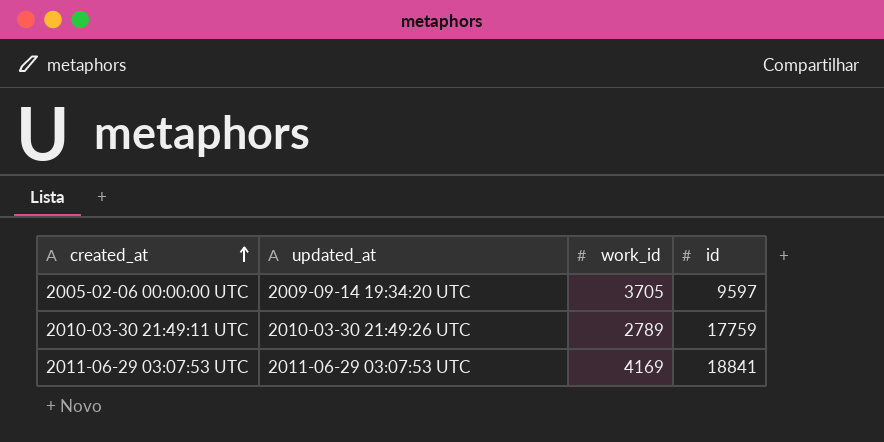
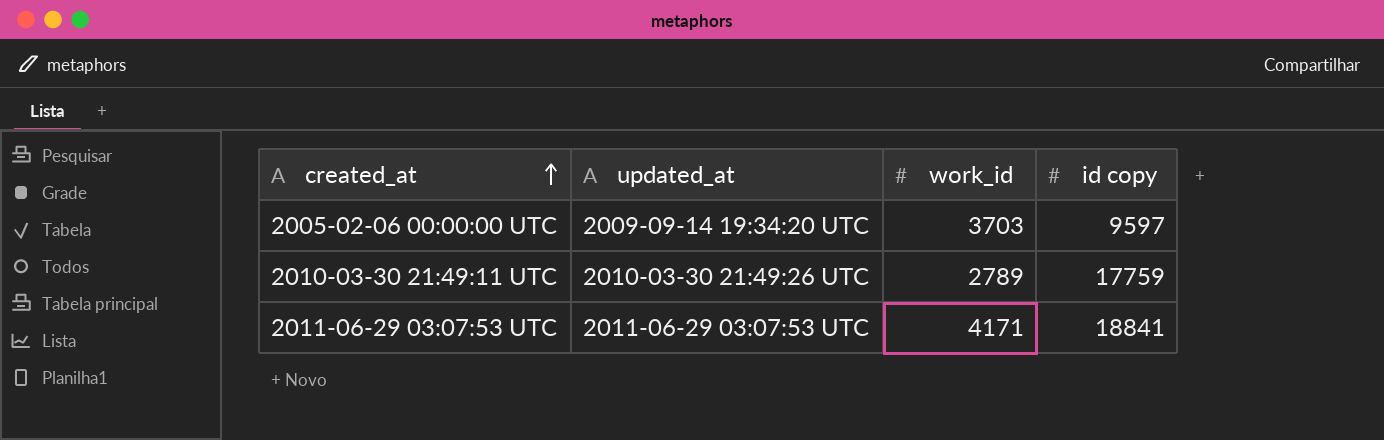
column name: id -> id copy
2005-02-06 00:00:00 UTC | work_id: 3705 -> 3703
2011-06-29 03:07:53 UTC | work_id: 4169 -> 4171

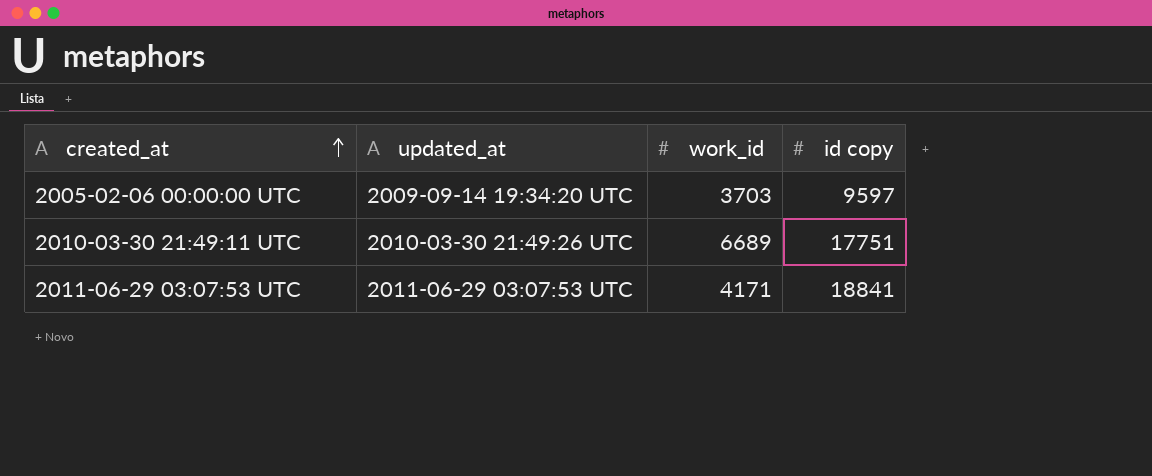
2010-03-30 21:49:11 UTC | work_id: 2789 -> 6689
2010-03-30 21:49:11 UTC | id copy: 17759 -> 17751

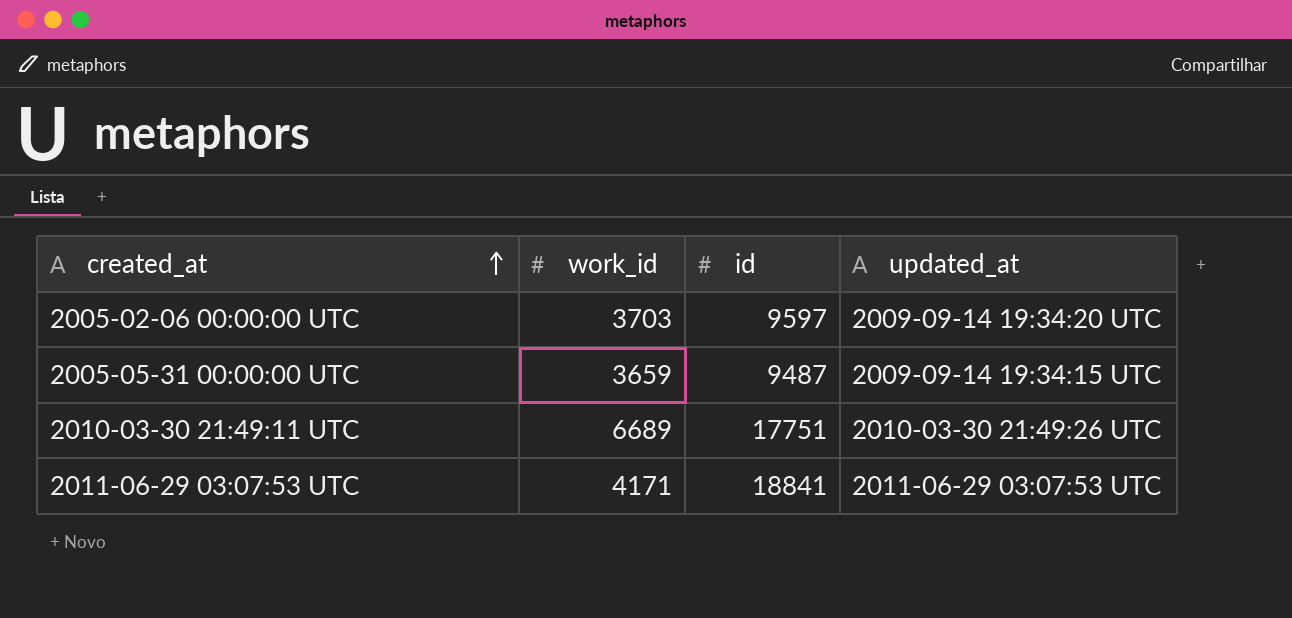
column name: id copy -> id
column updated_at | position: 2 -> 4
row 2005-05-31 00:00:00 UTC: none -> 3659 | 9487 | 2009-09-14 19:34:15 UTC

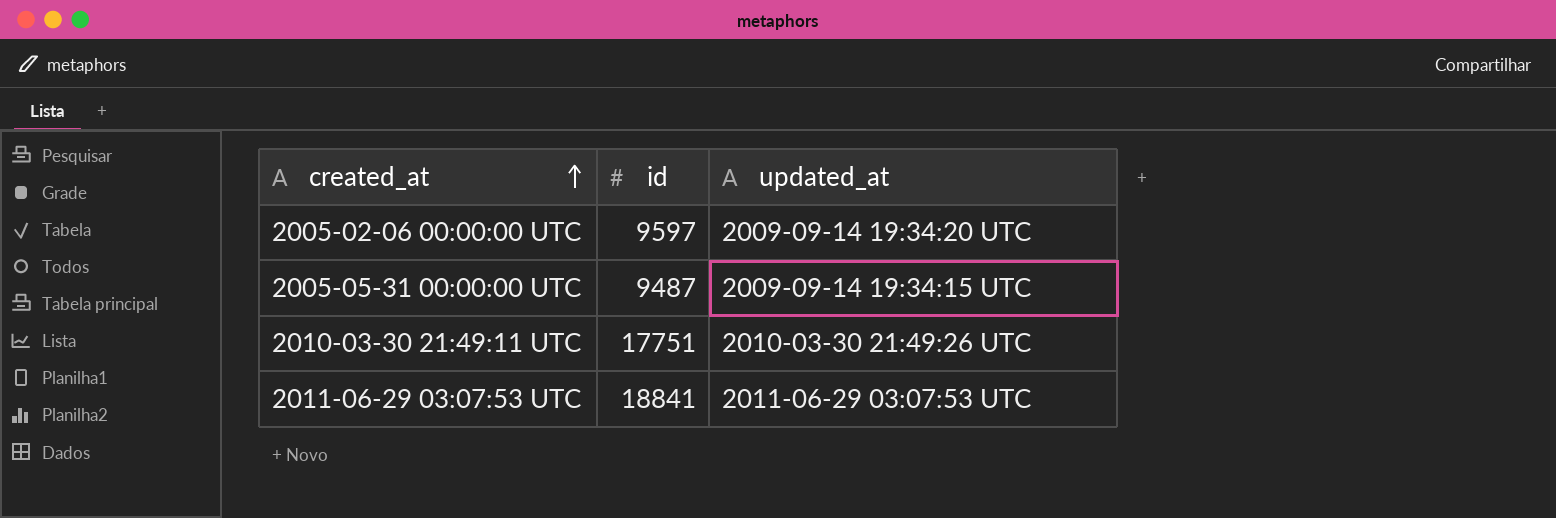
column work_id | position: 2 -> none

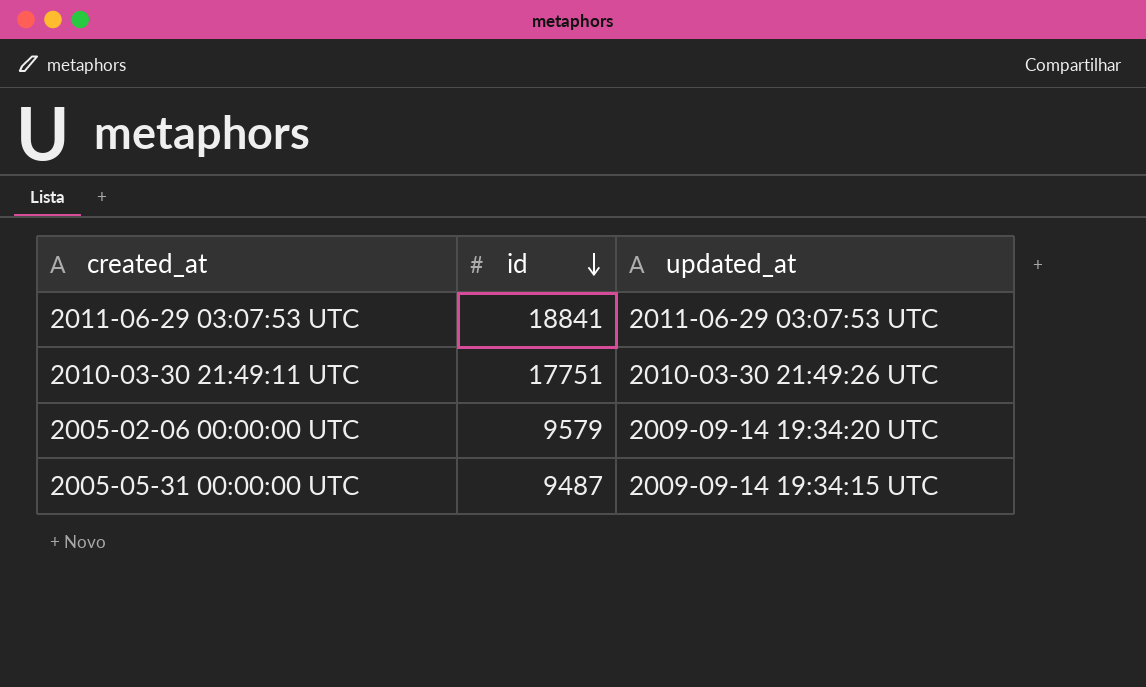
row order: created_at ascending -> id descending
2005-02-06 00:00:00 UTC | id: 9597 -> 9579

